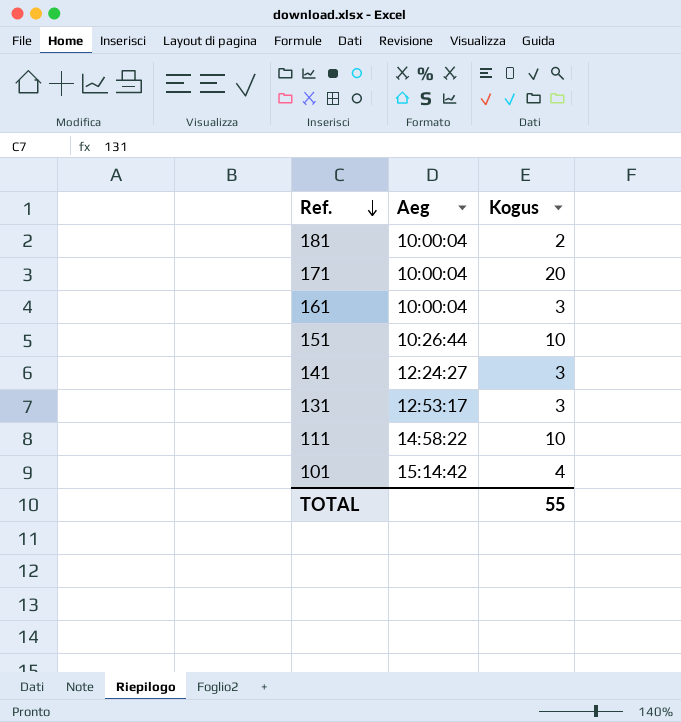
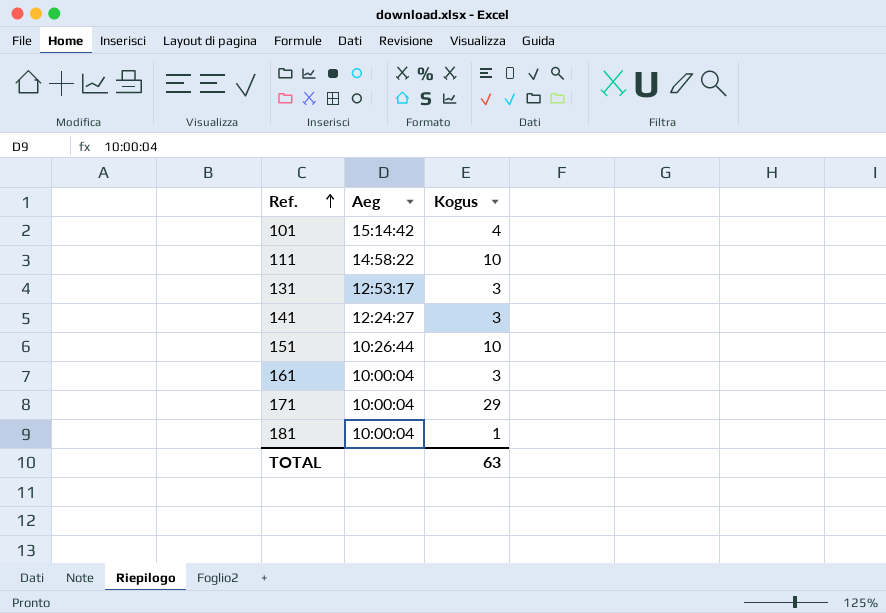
row order: Ref. descending -> Ref. ascending
171 | Kogus: 20 -> 29
181 | Kogus: 2 -> 1
TOTAL | Kogus: 55 -> 63

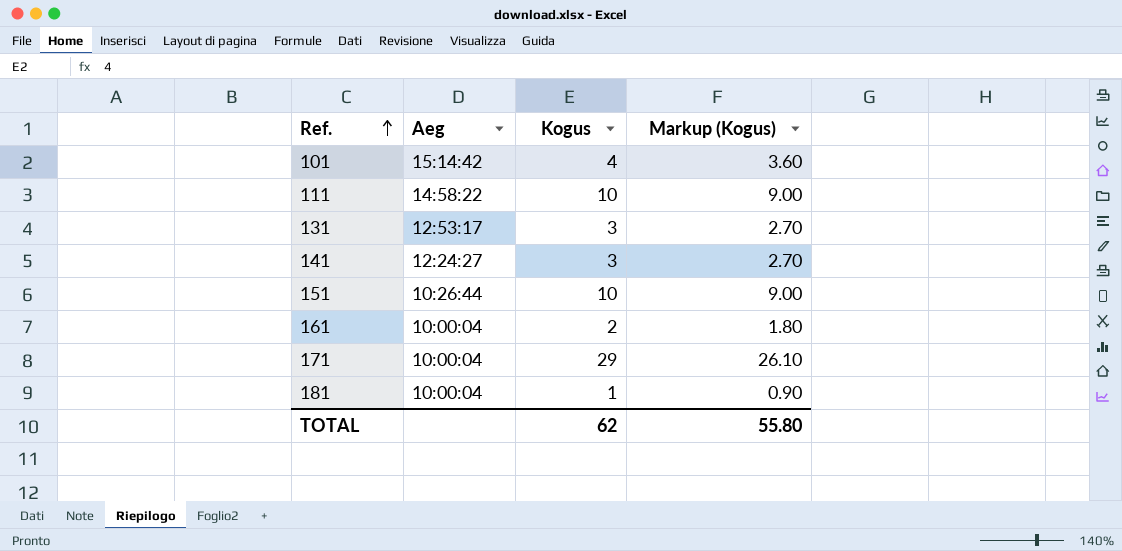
column Markup (Kogus) | formula: none -> [Kogus] * 0.9
161 | Kogus: 3 -> 2
TOTAL | Kogus: 63 -> 62

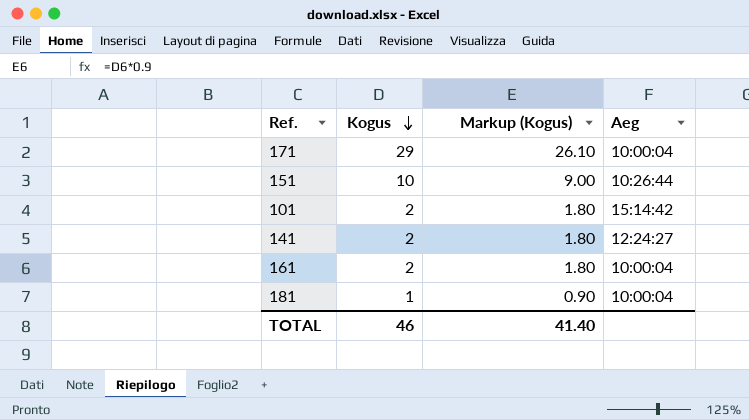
row order: Ref. ascending -> Kogus descending
column Aeg | position: 2 -> 4
row 111: 14:58:22 | 10 | 9.00 -> none
row 131: 12:53:17 | 3 | 2.70 -> none
101 | Kogus: 4 -> 2
101 | Markup (Kogus): 3.60 -> 1.80
141 | Kogus: 3 -> 2
141 | Markup (Kogus): 2.70 -> 1.80
TOTAL | Kogus: 62 -> 46
TOTAL | Markup (Kogus): 55.80 -> 41.40

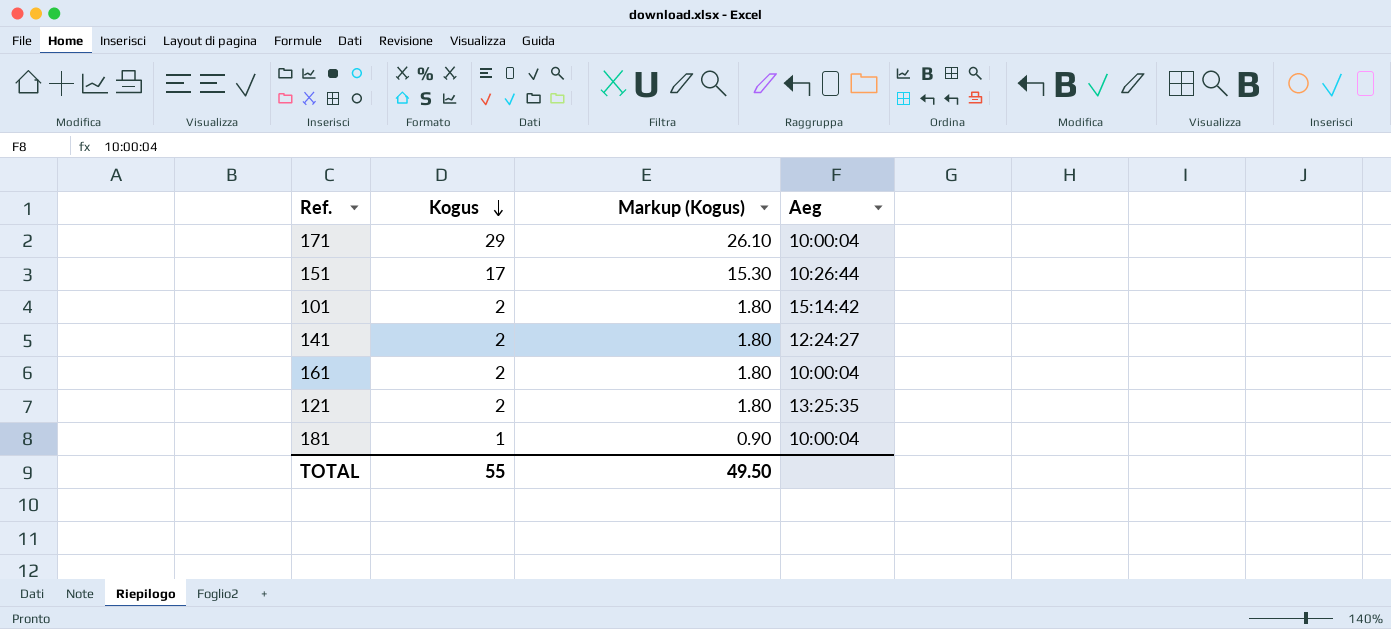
151 | Kogus: 10 -> 17
151 | Markup (Kogus): 9.00 -> 15.30
row 121: none -> 2 | 1.80 | 13:25:35
TOTAL | Kogus: 46 -> 55
TOTAL | Markup (Kogus): 41.40 -> 49.50

